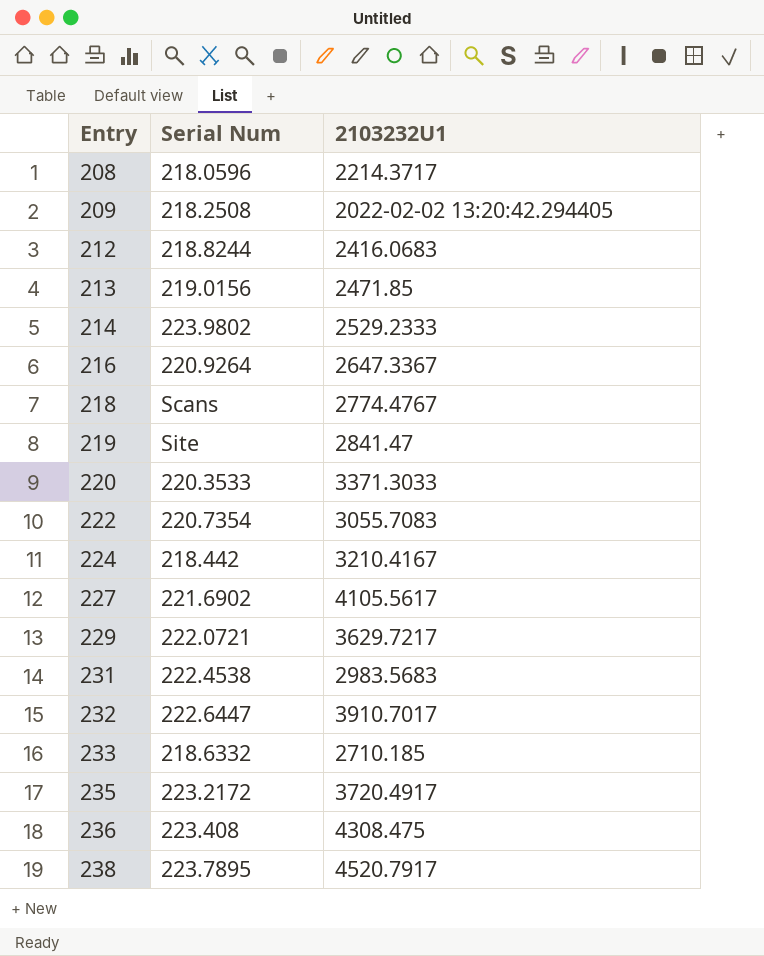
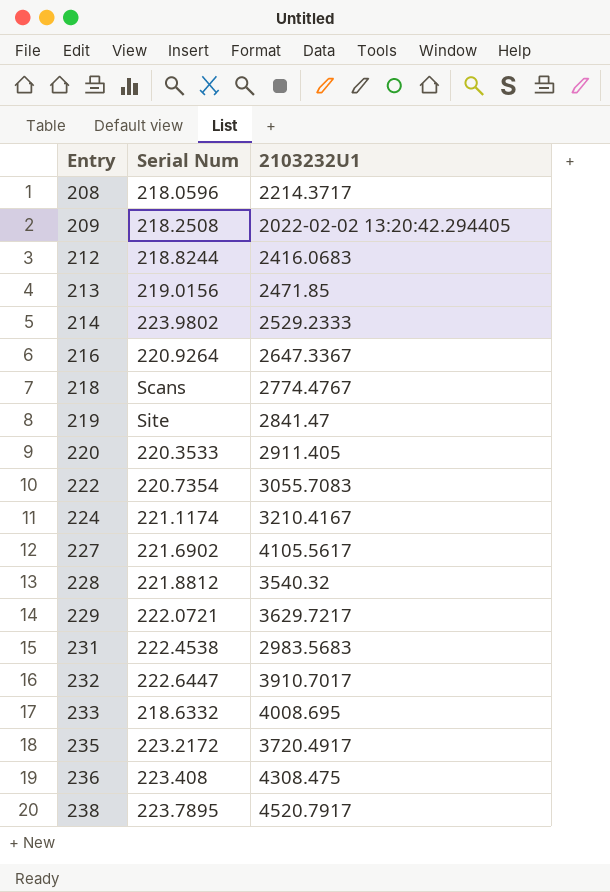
220 | 2103232U1: 3371.3033 -> 2911.405
224 | Serial Num: 218.442 -> 221.1174
row 228: none -> 221.8812 | 3540.32
233 | 2103232U1: 2710.185 -> 4008.695

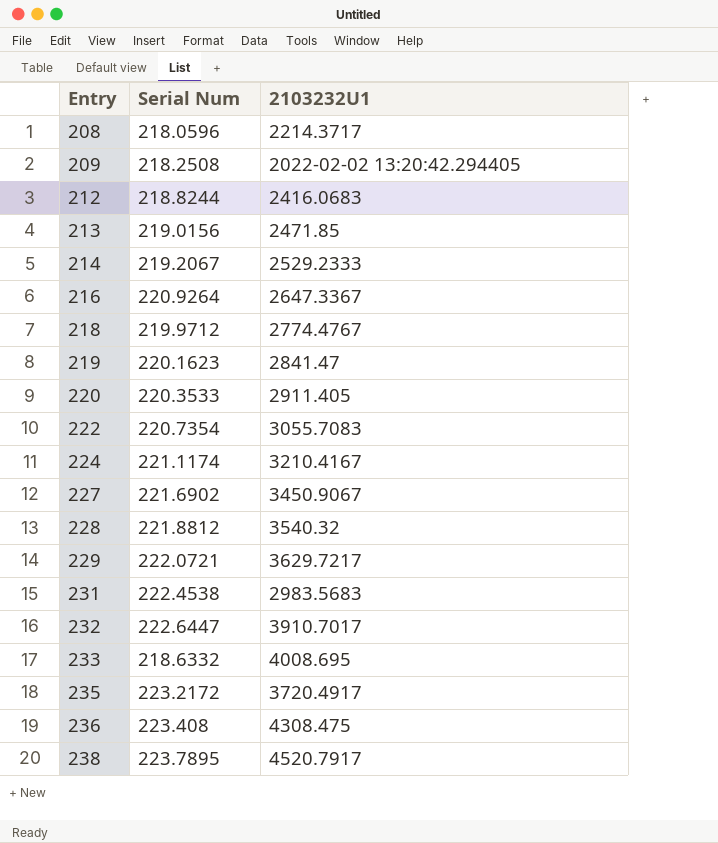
214 | Serial Num: 223.9802 -> 219.2067
218 | Serial Num: Scans -> 219.9712
219 | Serial Num: Site -> 220.1623
227 | 2103232U1: 4105.5617 -> 3450.9067

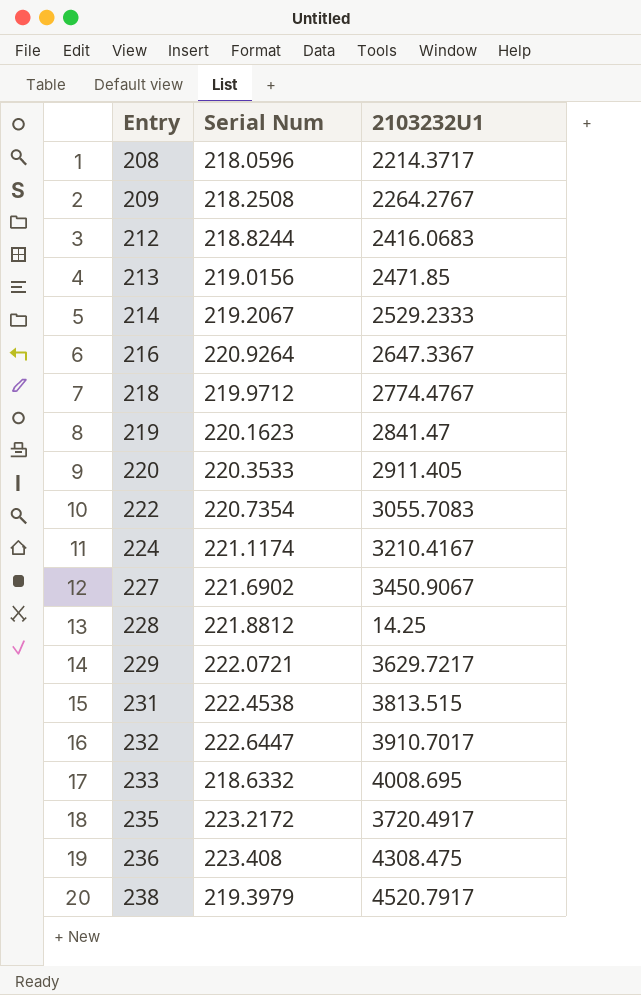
209 | 2103232U1: 2022-02-02 13:20:42.294405 -> 2264.2767
228 | 2103232U1: 3540.32 -> 14.25
231 | 2103232U1: 2983.5683 -> 3813.515
238 | Serial Num: 223.7895 -> 219.3979

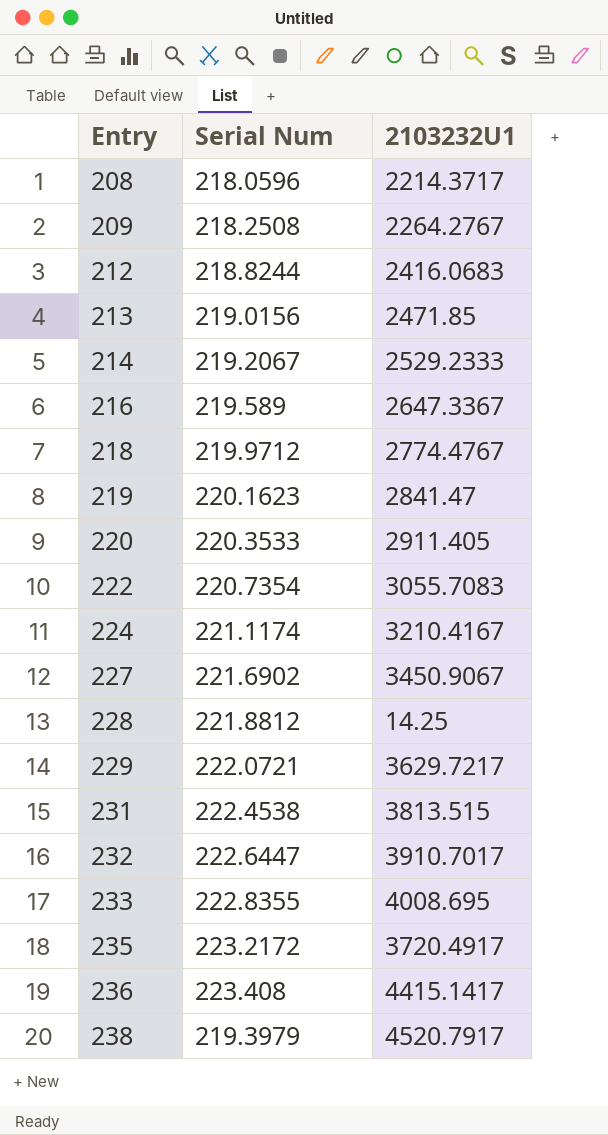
216 | Serial Num: 220.9264 -> 219.589
233 | Serial Num: 218.6332 -> 222.8355
236 | 2103232U1: 4308.475 -> 4415.1417

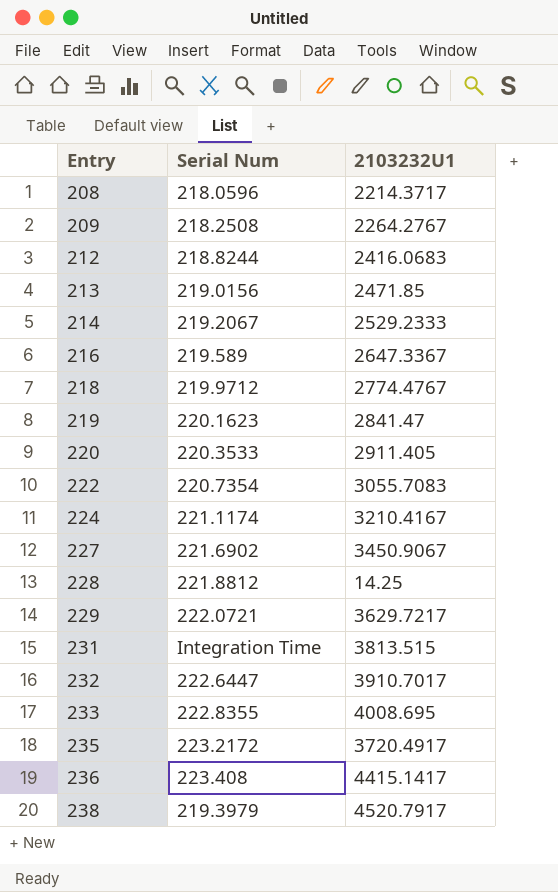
231 | Serial Num: 222.4538 -> Integration Time

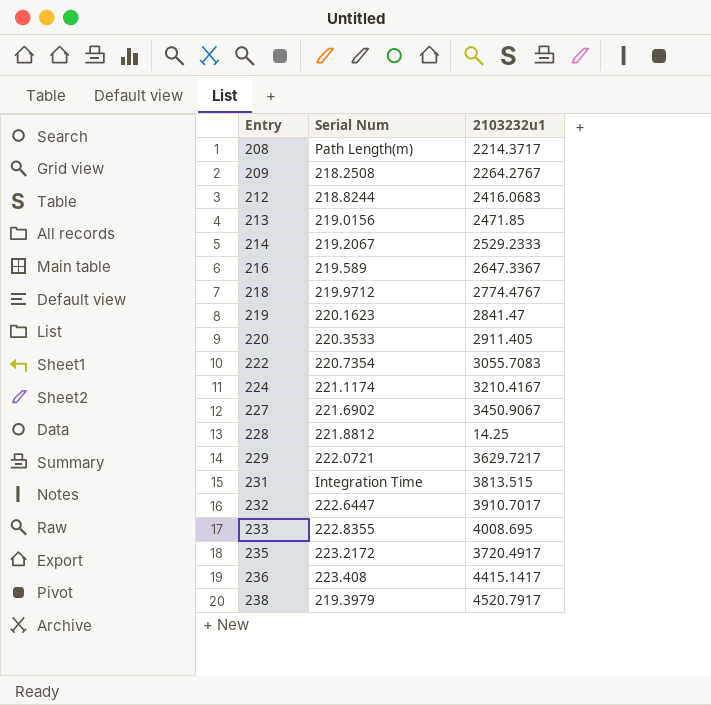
column name: 2103232U1 -> 2103232u1
208 | Serial Num: 218.0596 -> Path Length(m)

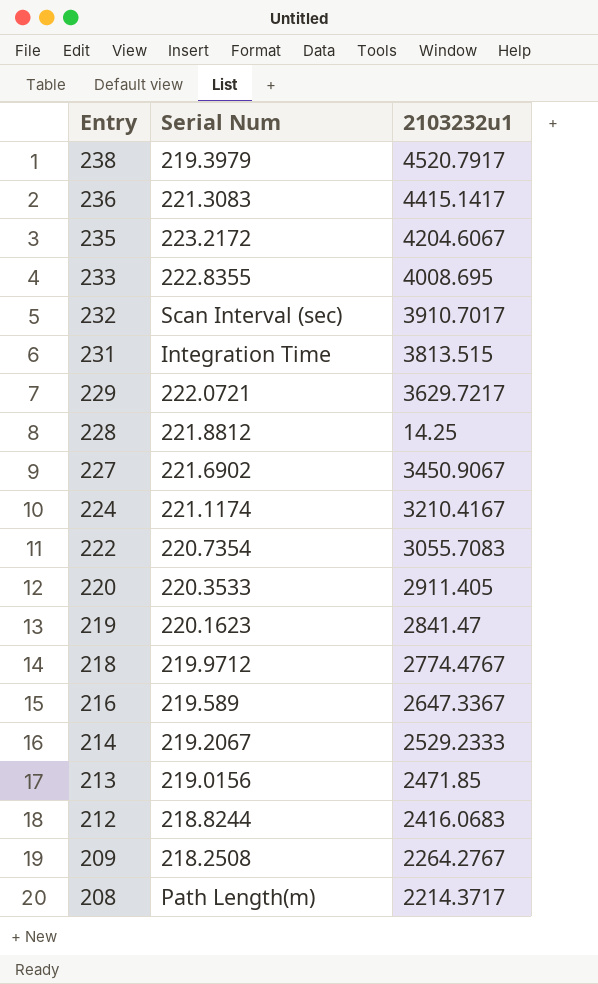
row order: Entry ascending -> Entry descending
236 | Serial Num: 223.408 -> 221.3083
235 | 2103232u1: 3720.4917 -> 4204.6067
232 | Serial Num: 222.6447 -> Scan Interval (sec)

